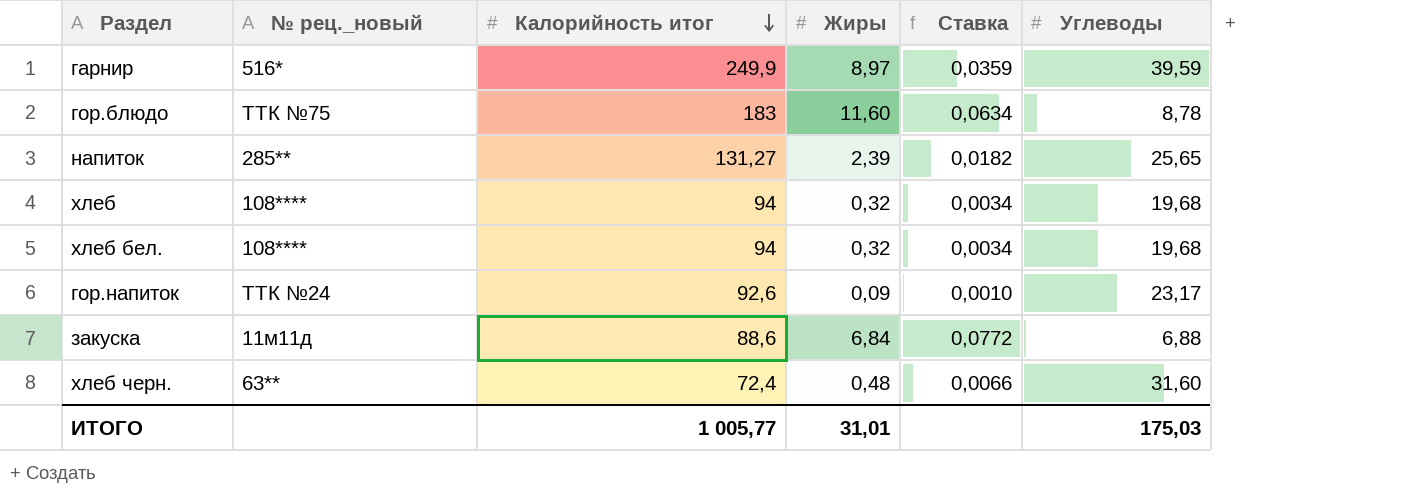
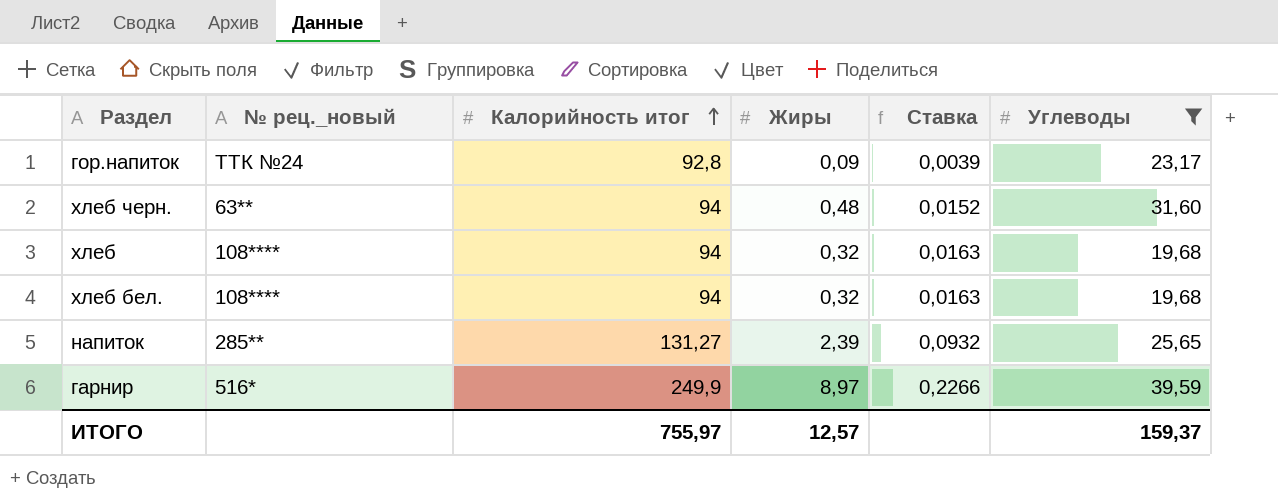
filter: none -> Углеводы >= 19,68
row order: Калорийность итог descending -> Калорийность итог ascending
column Ставка | formula: [Жиры] / [Калорийность итог] -> [Жиры] / [Углеводы]
гор.напиток | Калорийность итог: 92,6 -> 92,8
хлеб черн. | Калорийность итог: 72,4 -> 94
ИТОГО | Калорийность итог: 1 005,77 -> 755,97
ИТОГО | Жиры: 31,01 -> 12,57
ИТОГО | Углеводы: 175,03 -> 159,37

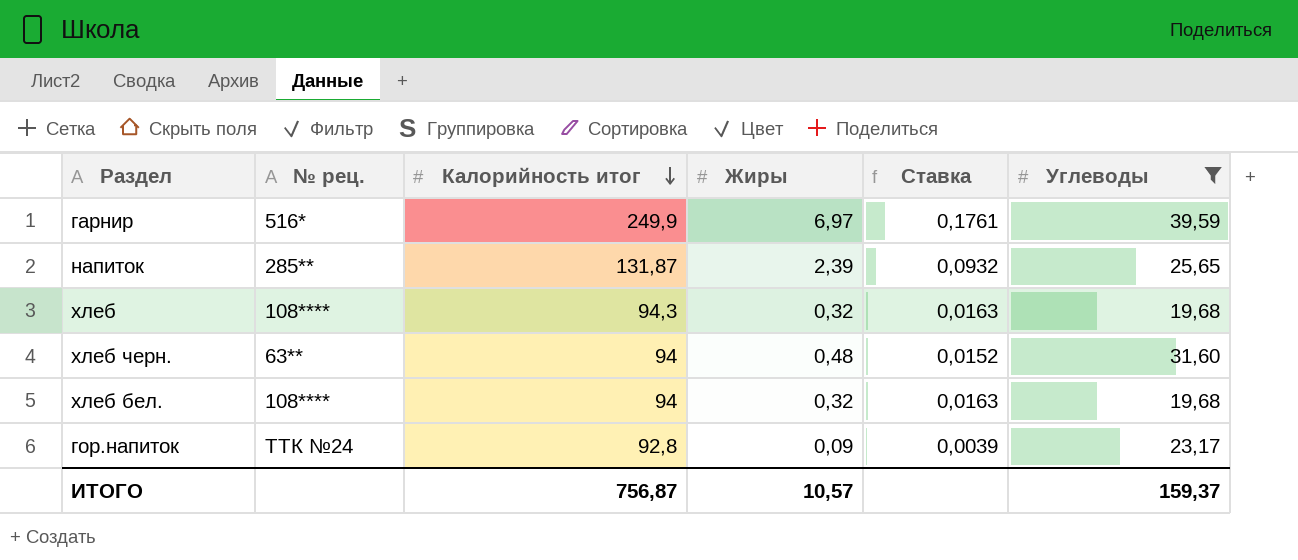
row order: Калорийность итог ascending -> Калорийность итог descending
column name: № рец._новый -> № рец.
гарнир | Жиры: 8,97 -> 6,97
гарнир | Ставка: 0,2266 -> 0,1761
напиток | Калорийность итог: 131,27 -> 131,87
хлеб | Калорийность итог: 94 -> 94,3
ИТОГО | Калорийность итог: 755,97 -> 756,87
ИТОГО | Жиры: 12,57 -> 10,57

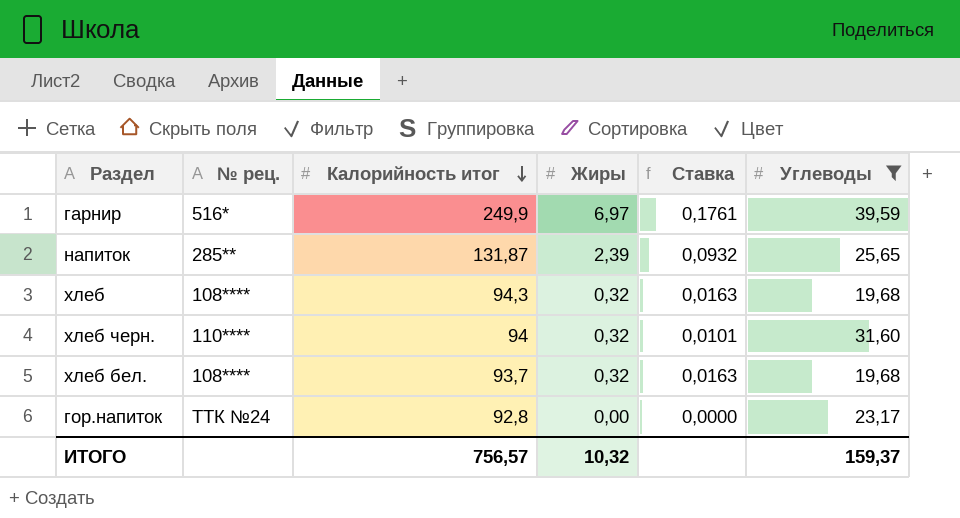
хлеб черн. | № рец.: 63** -> 110****
хлеб черн. | Жиры: 0,48 -> 0,32
хлеб черн. | Ставка: 0,0152 -> 0,0101
хлеб бел. | Калорийность итог: 94 -> 93,7
гор.напиток | Жиры: 0,09 -> 0,00
гор.напиток | Ставка: 0,0039 -> 0,0000
ИТОГО | Калорийность итог: 756,87 -> 756,57
ИТОГО | Жиры: 10,57 -> 10,32

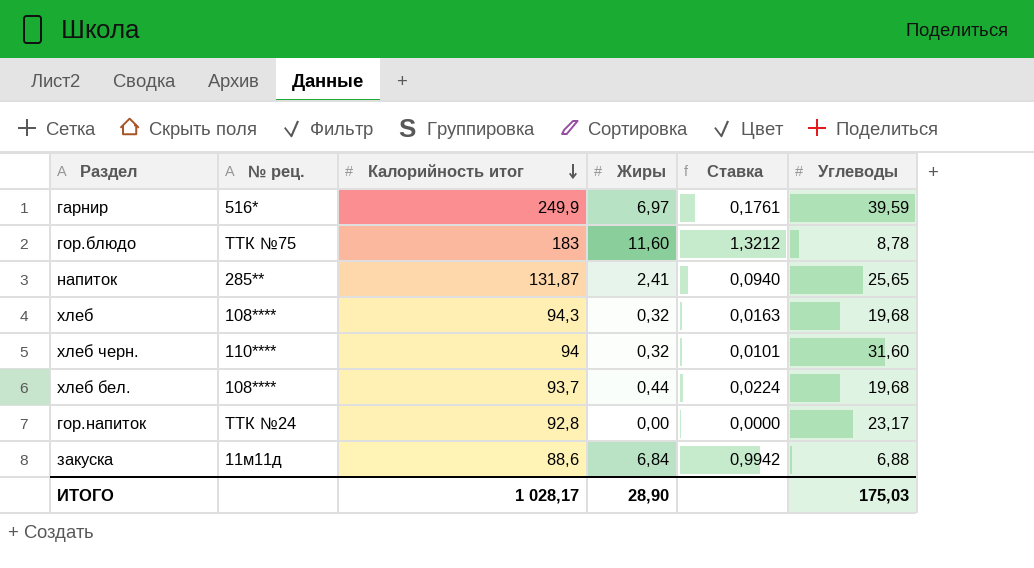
filter: Углеводы >= 19,68 -> none
напиток | Жиры: 2,39 -> 2,41
напиток | Ставка: 0,0932 -> 0,0940
хлеб бел. | Жиры: 0,32 -> 0,44
хлеб бел. | Ставка: 0,0163 -> 0,0224
ИТОГО | Калорийность итог: 756,57 -> 1 028,17
ИТОГО | Жиры: 10,32 -> 28,90
ИТОГО | Углеводы: 159,37 -> 175,03

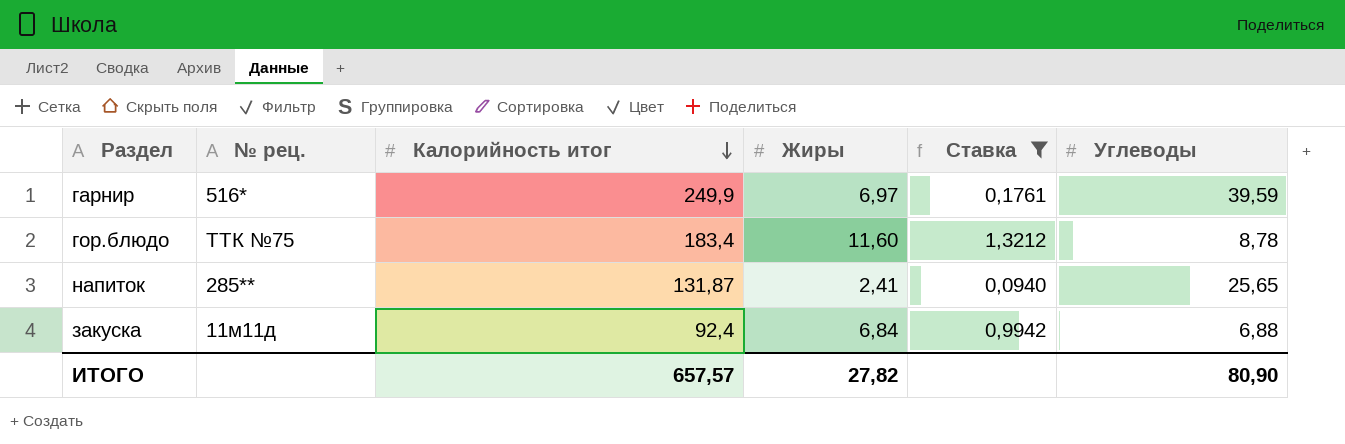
filter: none -> Ставка >= 0,0940
гор.блюдо | Калорийность итог: 183 -> 183,4
закуска | Калорийность итог: 88,6 -> 92,4
ИТОГО | Калорийность итог: 1 028,17 -> 657,57
ИТОГО | Жиры: 28,90 -> 27,82
ИТОГО | Углеводы: 175,03 -> 80,90

